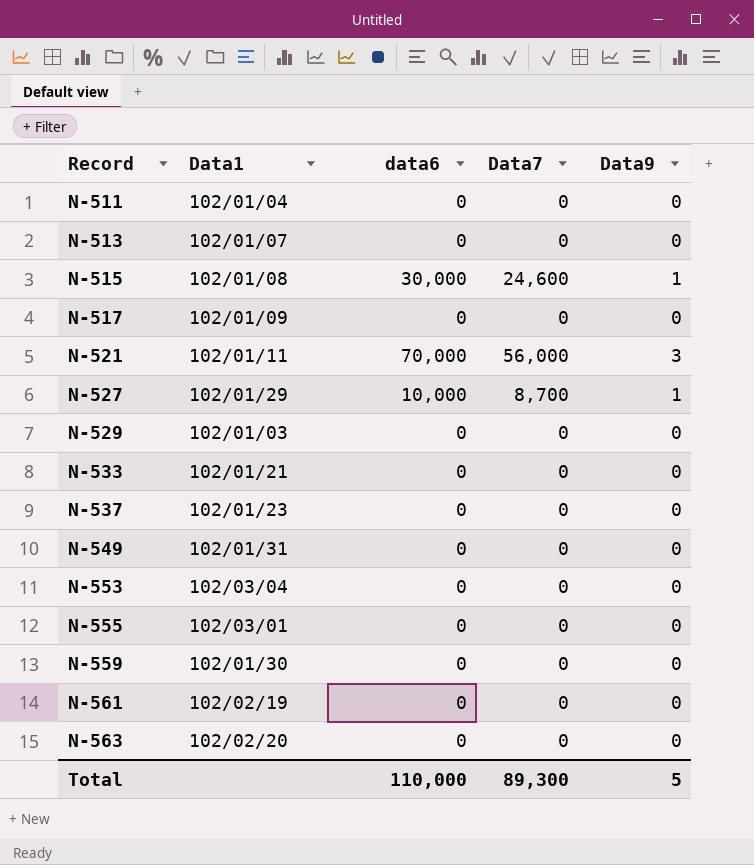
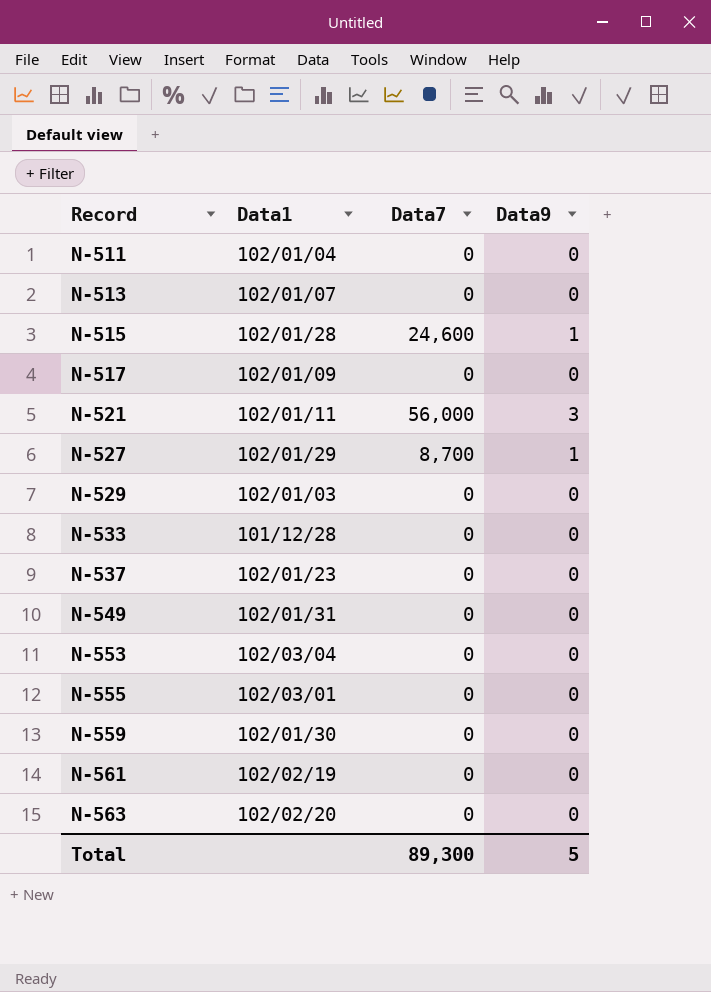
column data6 | position: 3 -> none
N-515 | Data1: 102/01/08 -> 102/01/28
N-533 | Data1: 102/01/21 -> 101/12/28

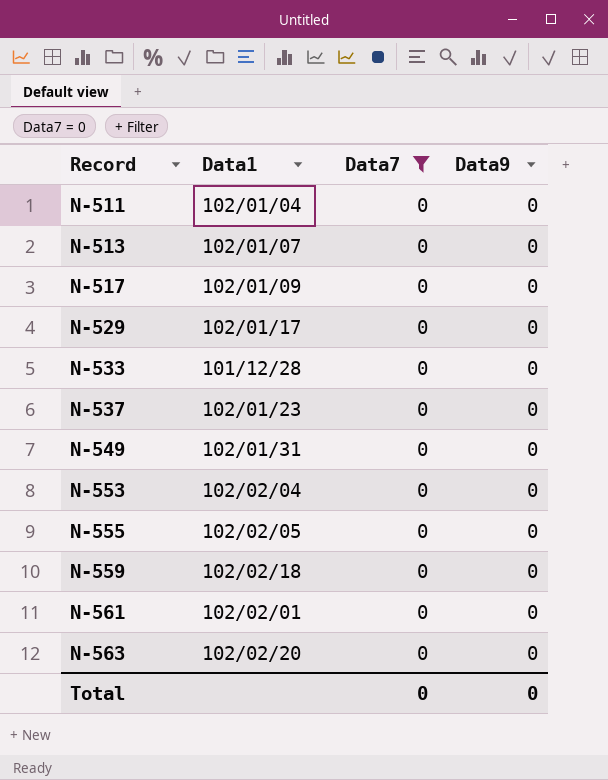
filter: none -> Data7 = 0
N-529 | Data1: 102/01/03 -> 102/01/17
N-553 | Data1: 102/03/04 -> 102/02/04
N-555 | Data1: 102/03/01 -> 102/02/05
N-559 | Data1: 102/01/30 -> 102/02/18
N-561 | Data1: 102/02/19 -> 102/02/01
Total | Data7: 89,300 -> 0
Total | Data9: 5 -> 0

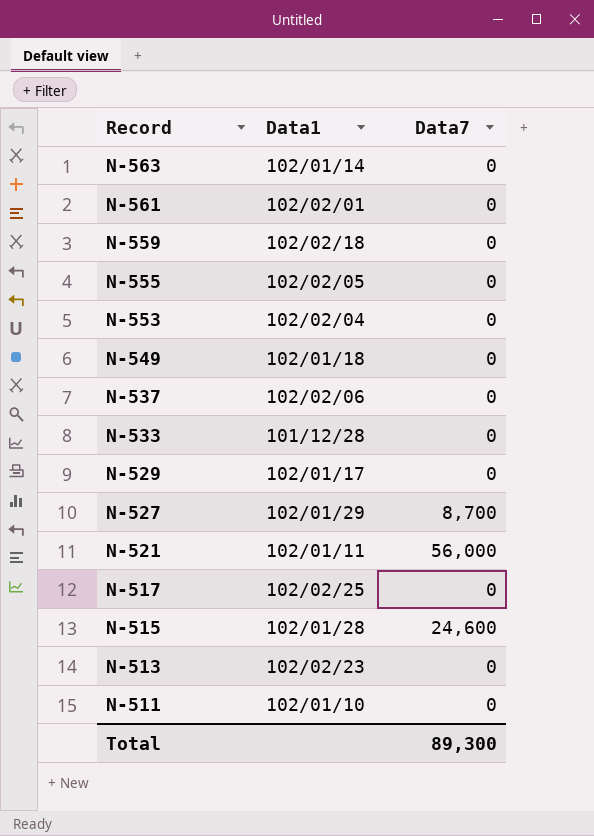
filter: Data7 = 0 -> none
row order: Record ascending -> Record descending
column Data9 | position: 4 -> none
N-563 | Data1: 102/02/20 -> 102/01/14
N-549 | Data1: 102/01/31 -> 102/01/18
N-537 | Data1: 102/01/23 -> 102/02/06
N-517 | Data1: 102/01/09 -> 102/02/25
N-513 | Data1: 102/01/07 -> 102/02/23
N-511 | Data1: 102/01/04 -> 102/01/10
Total | Data7: 0 -> 89,300

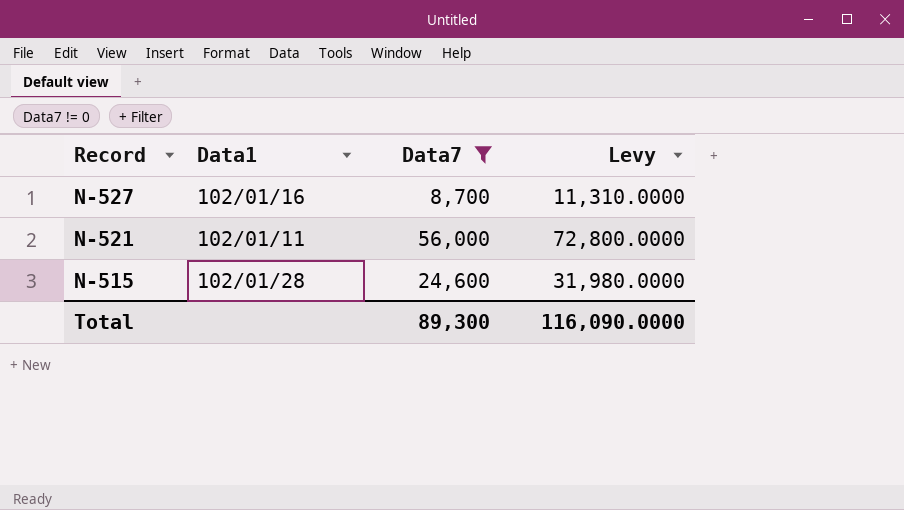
filter: none -> Data7 != 0
column Levy | formula: none -> [Data7] * 1.3
N-527 | Data1: 102/01/29 -> 102/01/16

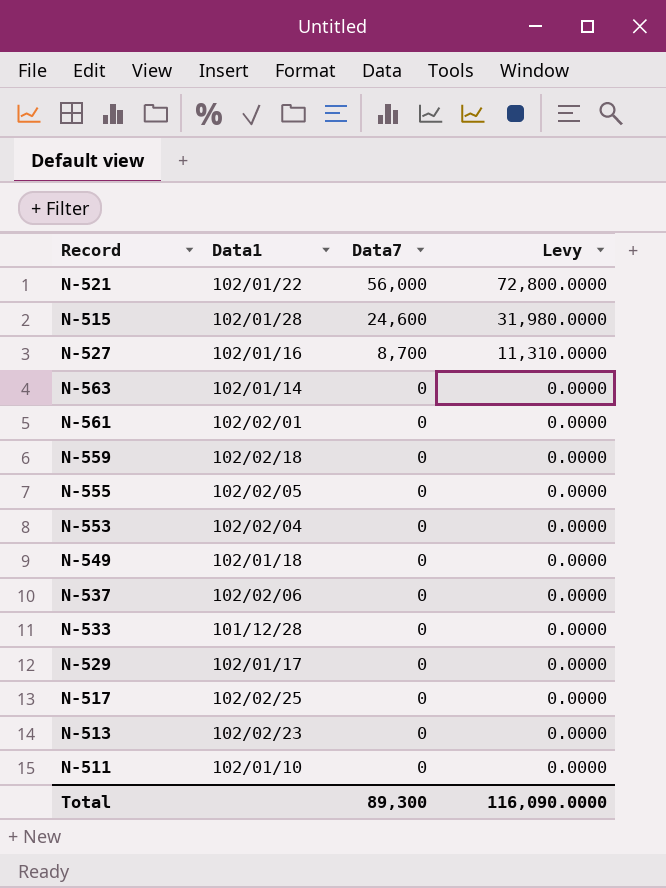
filter: Data7 != 0 -> none
row order: Record descending -> Data7 descending
N-521 | Data1: 102/01/11 -> 102/01/22

